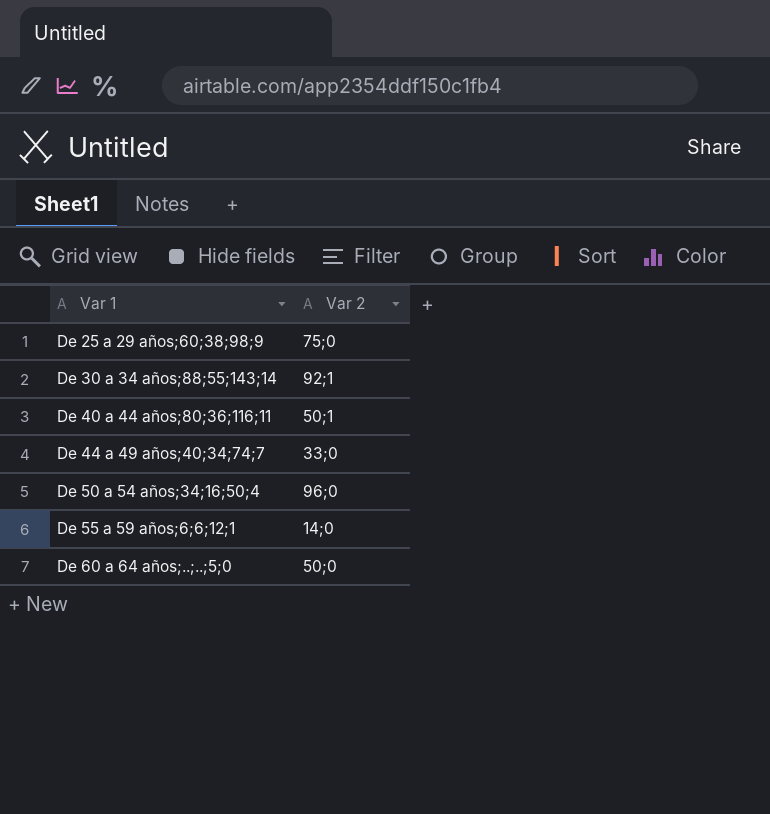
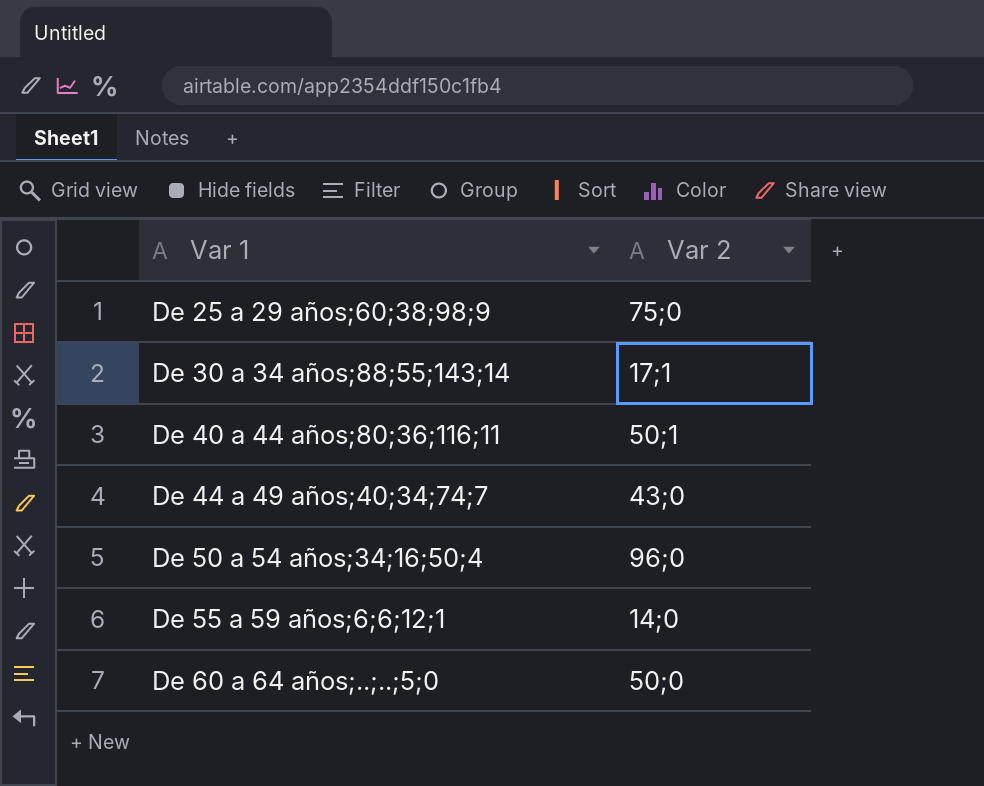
De 30 a 34 años;88;55;143;14 | Var 2: 92;1 -> 17;1
De 44 a 49 años;40;34;74;7 | Var 2: 33;0 -> 43;0

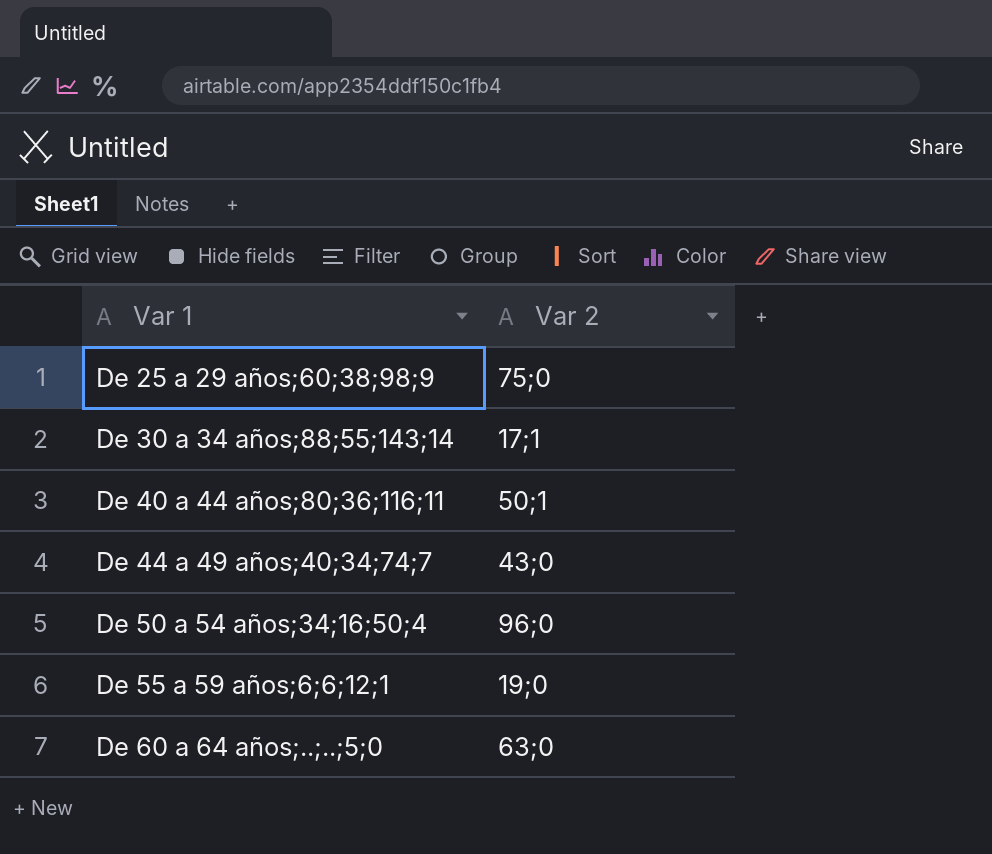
De 55 a 59 años;6;6;12;1 | Var 2: 14;0 -> 19;0
De 60 a 64 años;..;..;5;0 | Var 2: 50;0 -> 63;0

